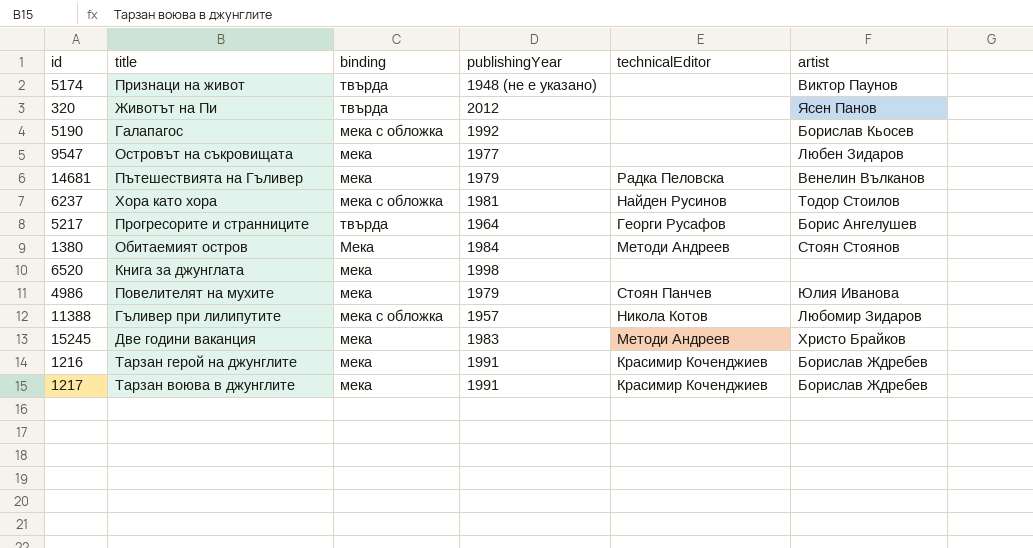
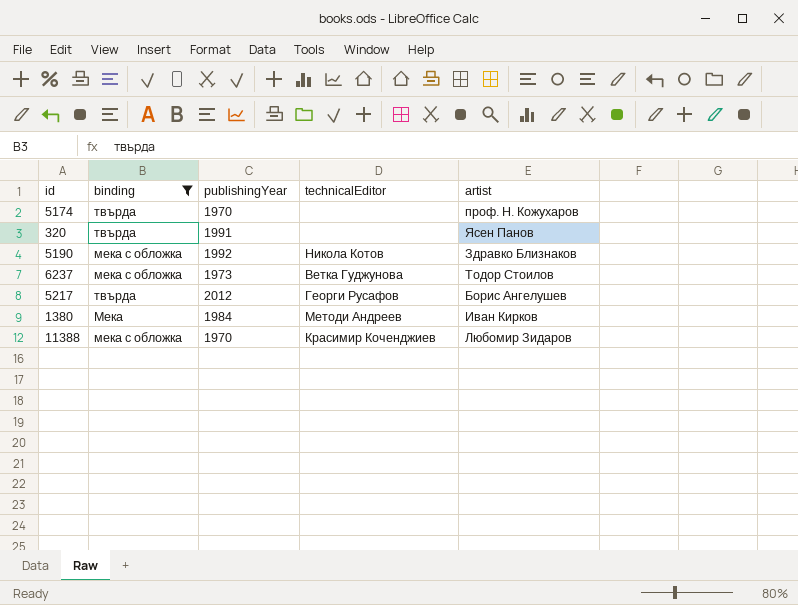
filter: none -> binding != мека
column title | position: 2 -> none
5174 | publishingYear: 1948 (не е указано) -> 1970
5174 | artist: Виктор Паунов -> проф. Н. Кожухаров
320 | publishingYear: 2012 -> 1991
5190 | technicalEditor: none -> Никола Котов
5190 | artist: Борислав Кьосев -> Здравко Близнаков
6237 | publishingYear: 1981 -> 1973
6237 | technicalEditor: Найден Русинов -> Ветка Гуджунова
5217 | publishingYear: 1964 -> 2012
1380 | artist: Стоян Стоянов -> Иван Кирков
11388 | publishingYear: 1957 -> 1970
11388 | technicalEditor: Никола Котов -> Красимир Коченджиев

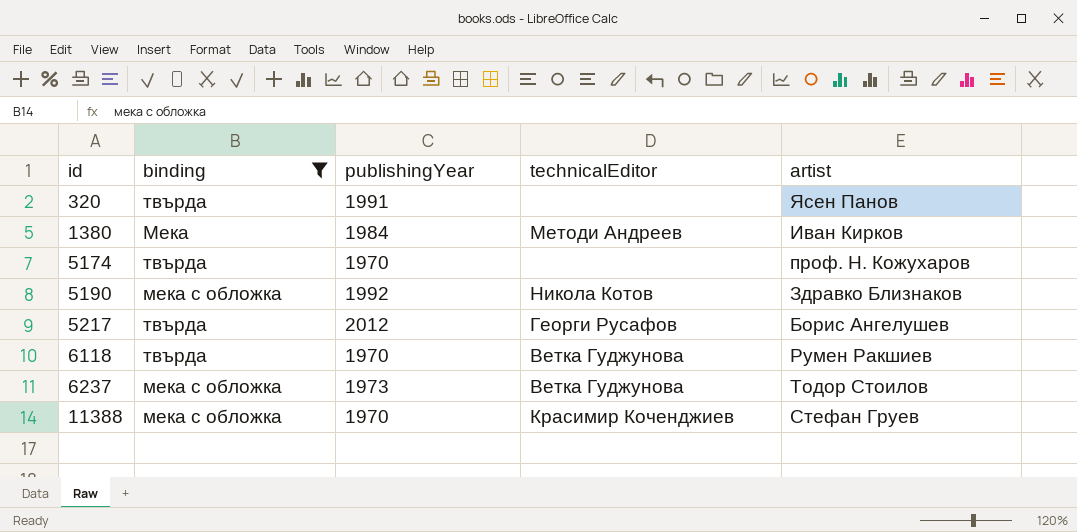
row order: none -> id ascending
row 6118: none -> твърда | 1970 | Ветка Гуджунова | Румен Ракшиев
11388 | artist: Любомир Зидаров -> Стефан Груев

